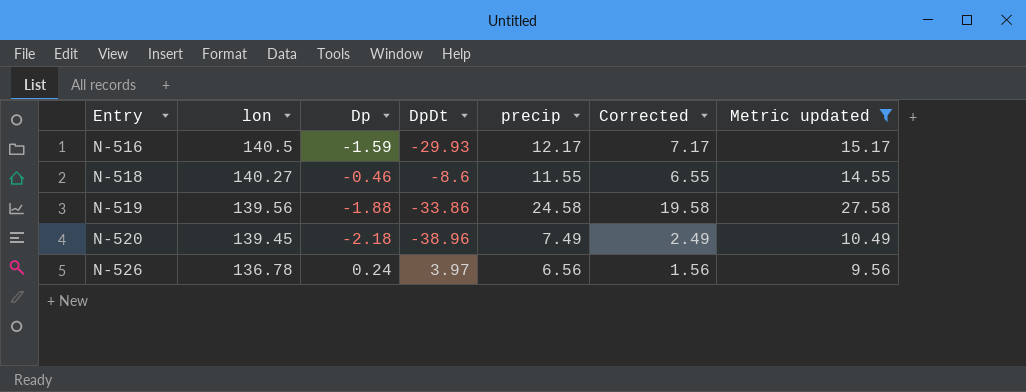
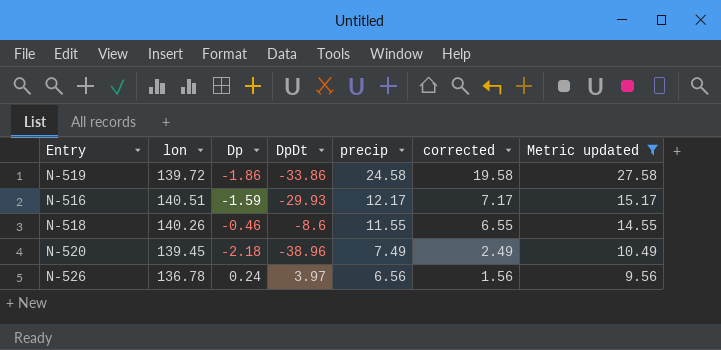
row order: Entry ascending -> precip descending
column name: Corrected -> corrected
N-519 | lon: 139.56 -> 139.72
N-519 | Dp: -1.88 -> -1.86
N-516 | lon: 140.5 -> 140.51
N-518 | lon: 140.27 -> 140.26

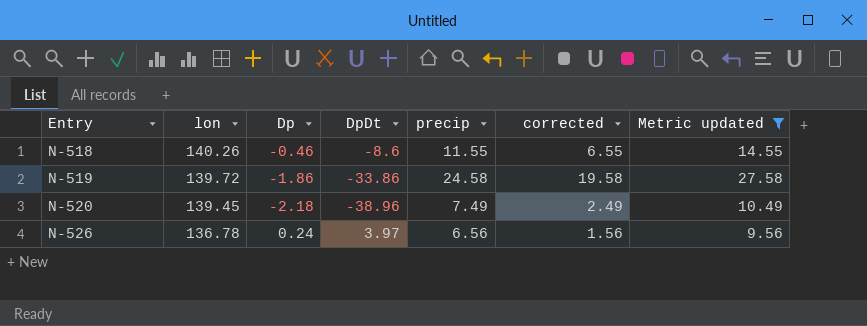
row order: precip descending -> Entry ascending
row N-516: 140.51 | -1.59 | -29.93 | 12.17 | 7.17 | 15.17 -> none

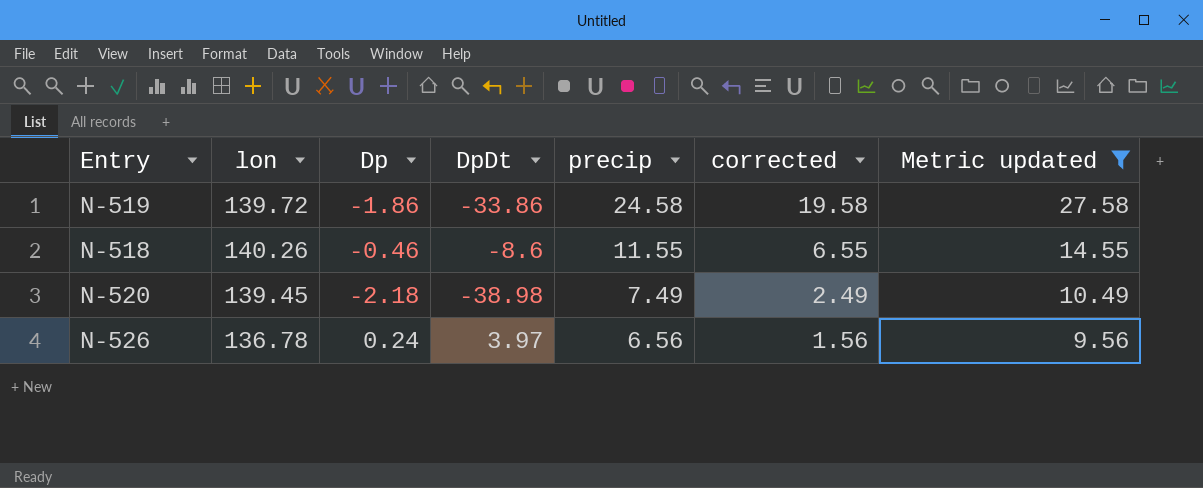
row order: Entry ascending -> precip descending
N-520 | DpDt: -38.96 -> -38.98

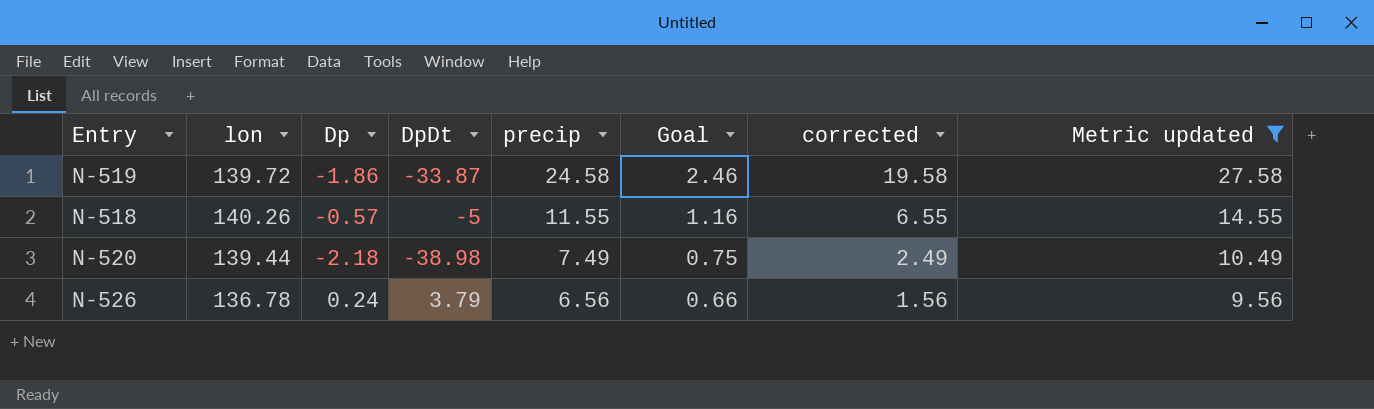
column Goal | formula: none -> [precip] * 0.1
N-519 | DpDt: -33.86 -> -33.87
N-518 | Dp: -0.46 -> -0.57
N-518 | DpDt: -8.6 -> -5
N-520 | lon: 139.45 -> 139.44
N-526 | DpDt: 3.97 -> 3.79

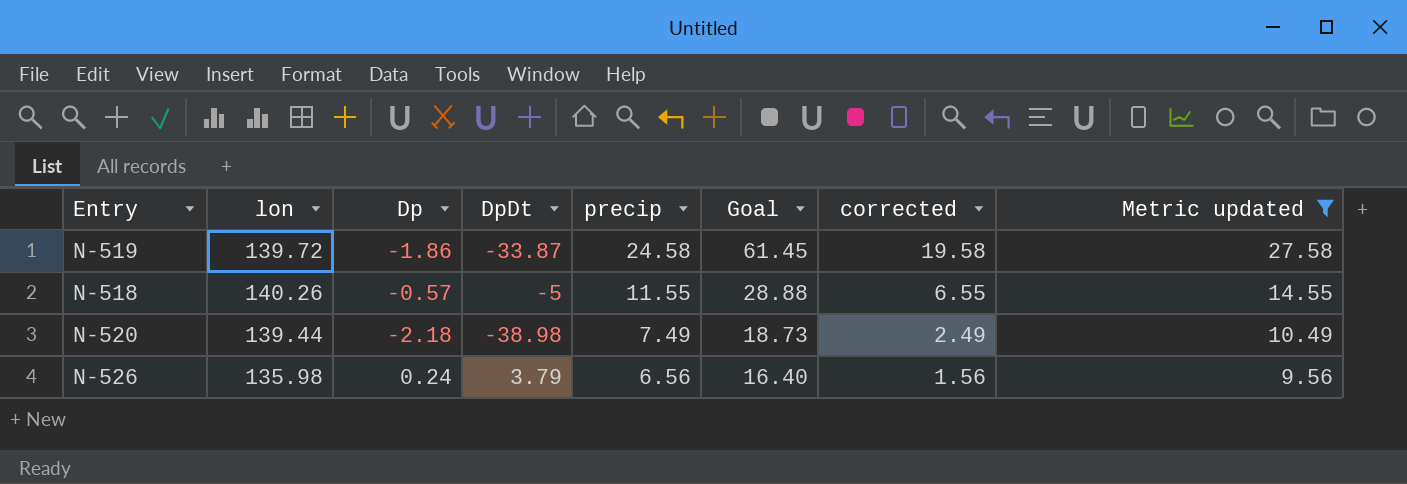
column Goal | formula: [precip] * 0.1 -> [precip] * 2.5
N-526 | lon: 136.78 -> 135.98

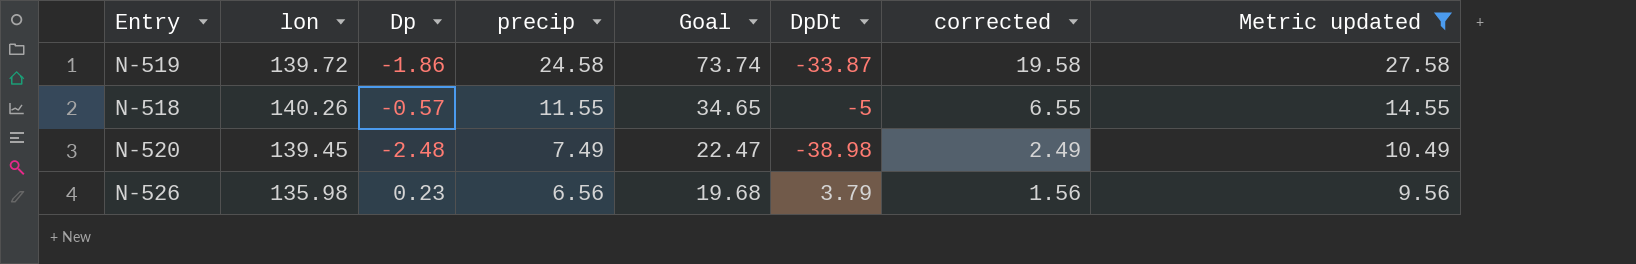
column Goal | formula: [precip] * 2.5 -> [precip] * 3
column DpDt | position: 4 -> 6
N-520 | lon: 139.44 -> 139.45
N-520 | Dp: -2.18 -> -2.48
N-526 | Dp: 0.24 -> 0.23

